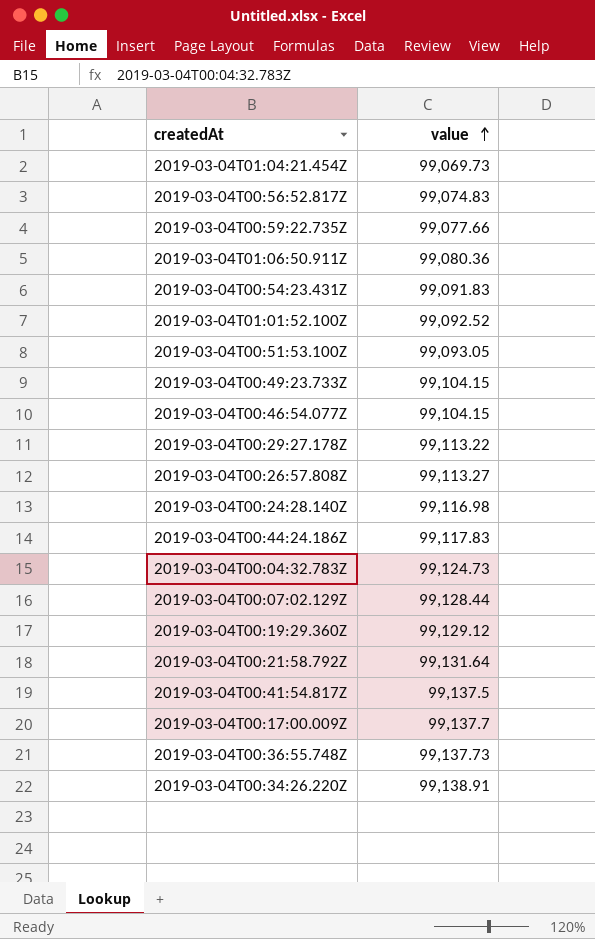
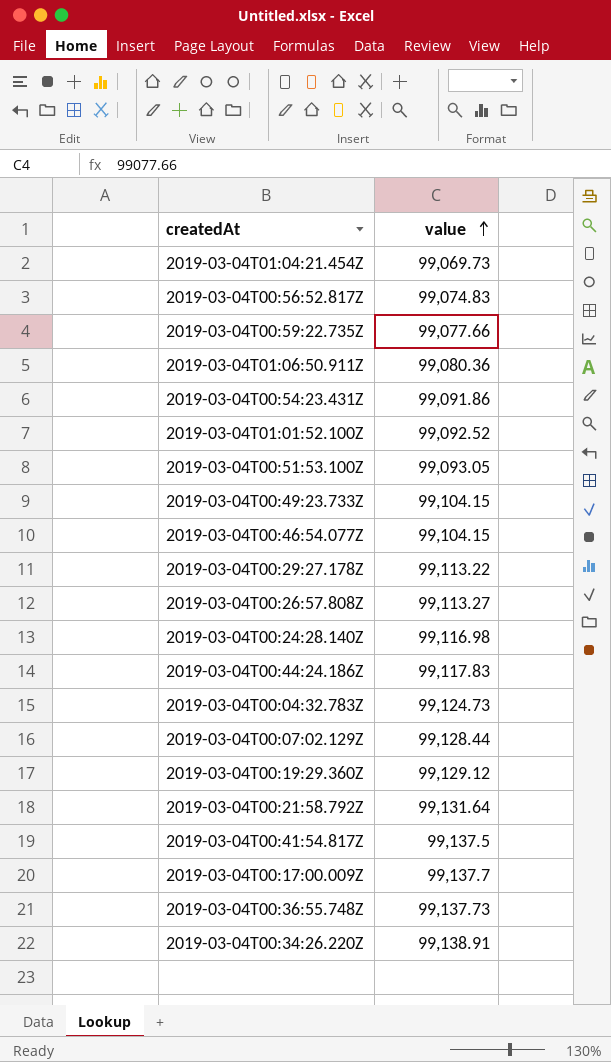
2019-03-04T00:54:23.431Z | value: 99,091.83 -> 99,091.86

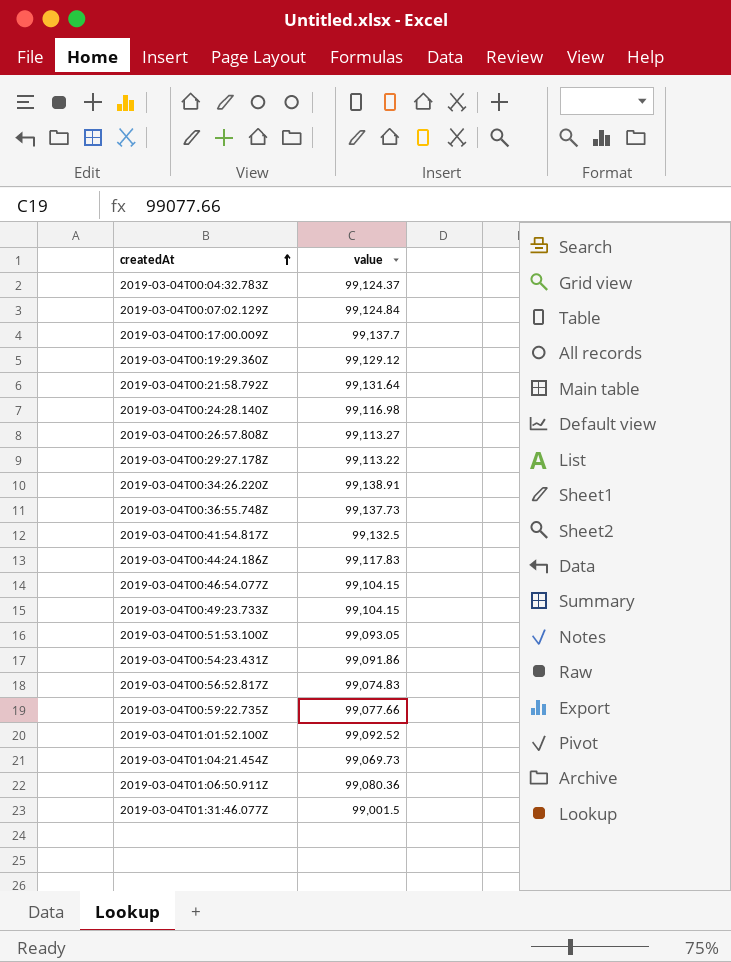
row order: value ascending -> createdAt ascending
2019-03-04T00:04:32.783Z | value: 99,124.73 -> 99,124.37
2019-03-04T00:07:02.129Z | value: 99,128.44 -> 99,124.84
2019-03-04T00:41:54.817Z | value: 99,137.5 -> 99,132.5
row 2019-03-04T01:31:46.077Z: none -> 99,001.5

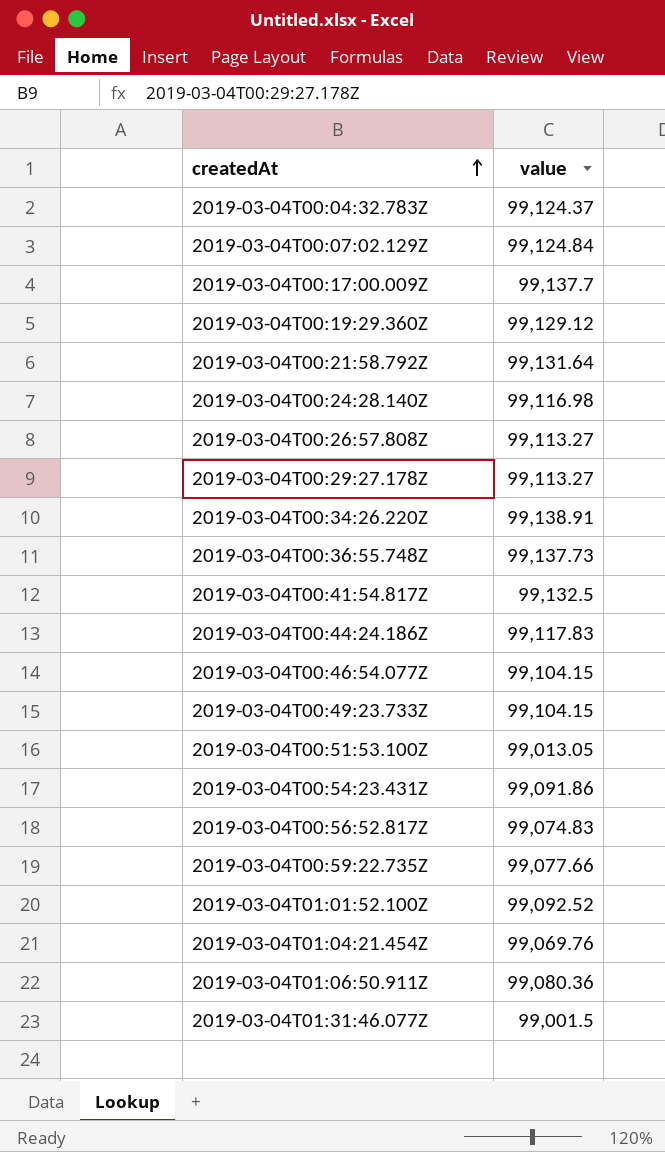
2019-03-04T00:29:27.178Z | value: 99,113.22 -> 99,113.27
2019-03-04T00:51:53.100Z | value: 99,093.05 -> 99,013.05
2019-03-04T01:04:21.454Z | value: 99,069.73 -> 99,069.76

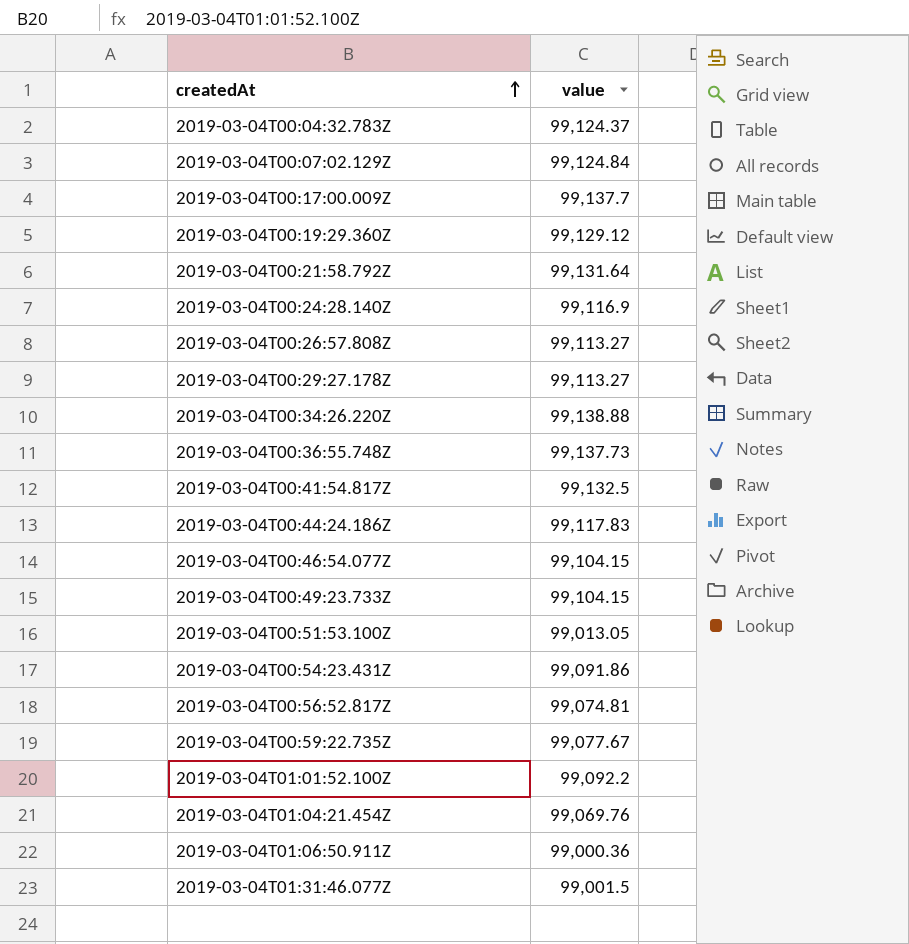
2019-03-04T00:24:28.140Z | value: 99,116.98 -> 99,116.9
2019-03-04T00:34:26.220Z | value: 99,138.91 -> 99,138.88
2019-03-04T00:56:52.817Z | value: 99,074.83 -> 99,074.81
2019-03-04T00:59:22.735Z | value: 99,077.66 -> 99,077.67
2019-03-04T01:01:52.100Z | value: 99,092.52 -> 99,092.2
2019-03-04T01:06:50.911Z | value: 99,080.36 -> 99,000.36

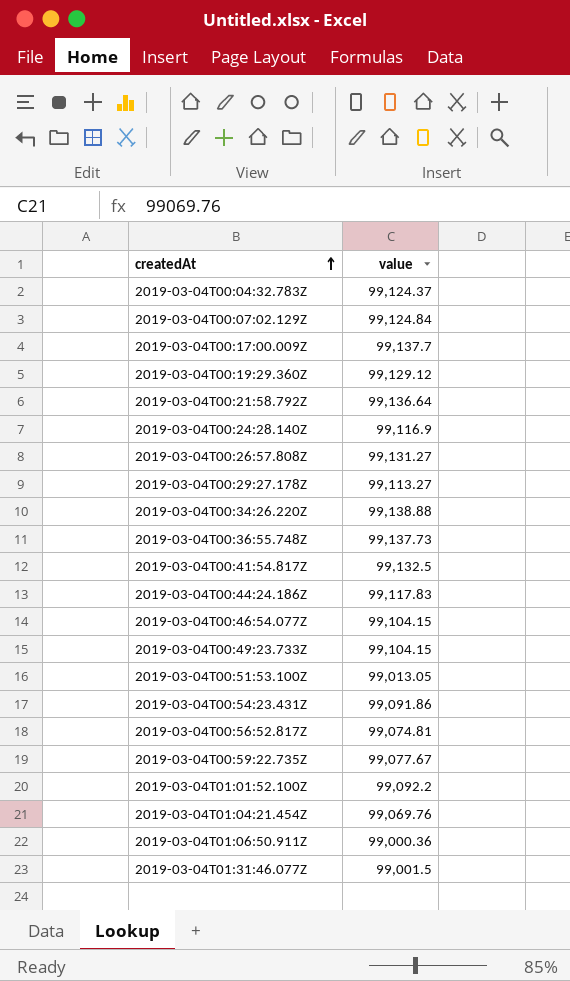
2019-03-04T00:21:58.792Z | value: 99,131.64 -> 99,136.64
2019-03-04T00:26:57.808Z | value: 99,113.27 -> 99,131.27

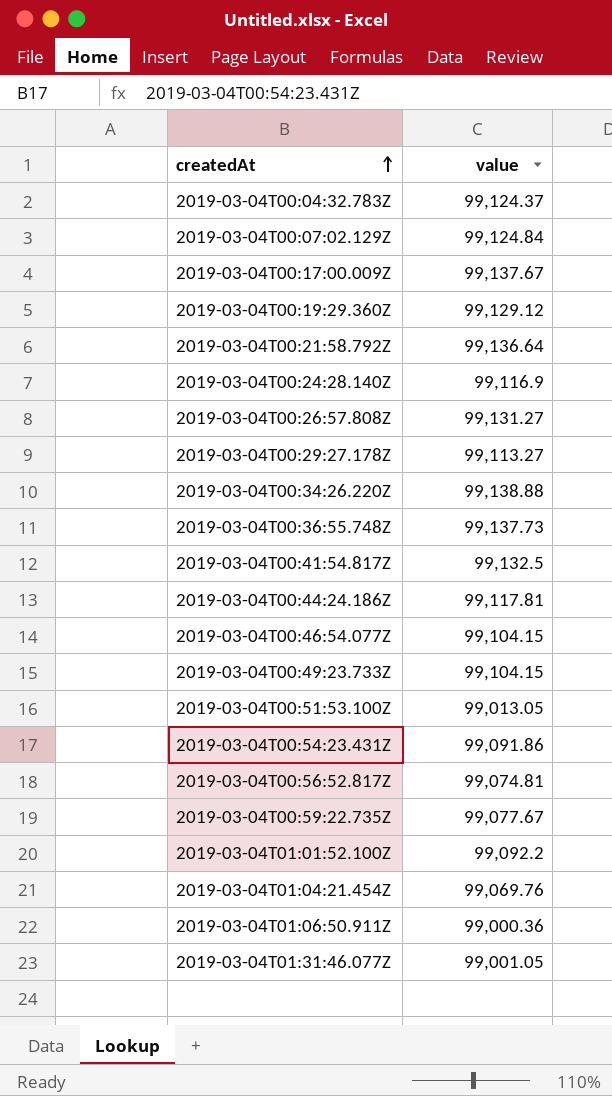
2019-03-04T00:17:00.009Z | value: 99,137.7 -> 99,137.67
2019-03-04T00:44:24.186Z | value: 99,117.83 -> 99,117.81
2019-03-04T01:31:46.077Z | value: 99,001.5 -> 99,001.05

